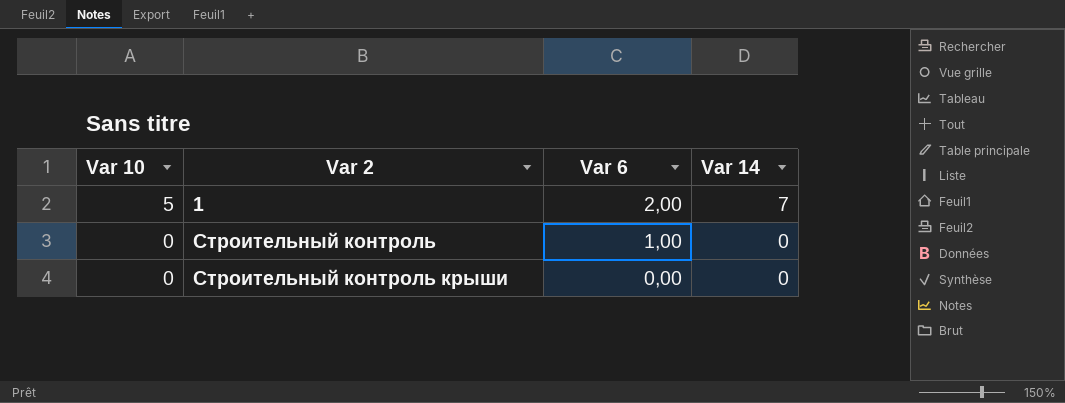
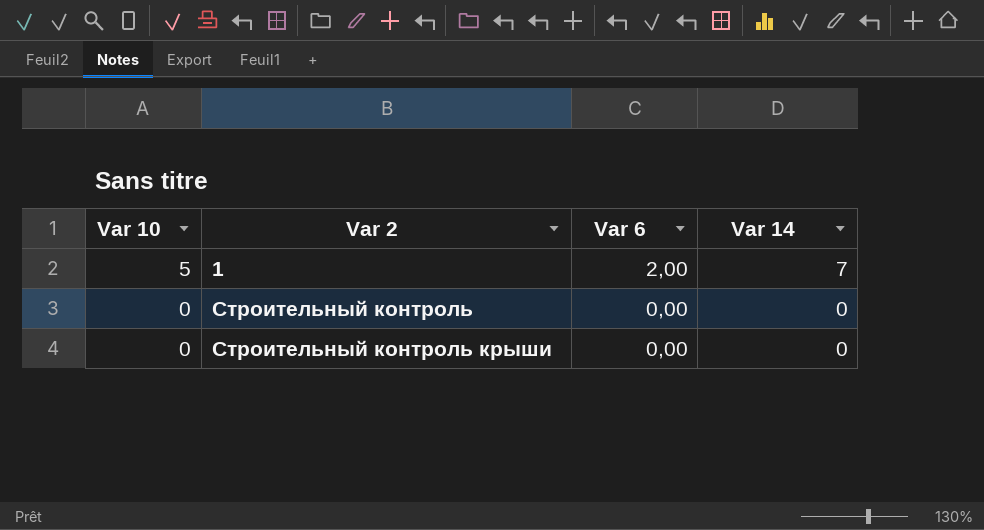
Строительный контроль | Var 6: 1,00 -> 0,00

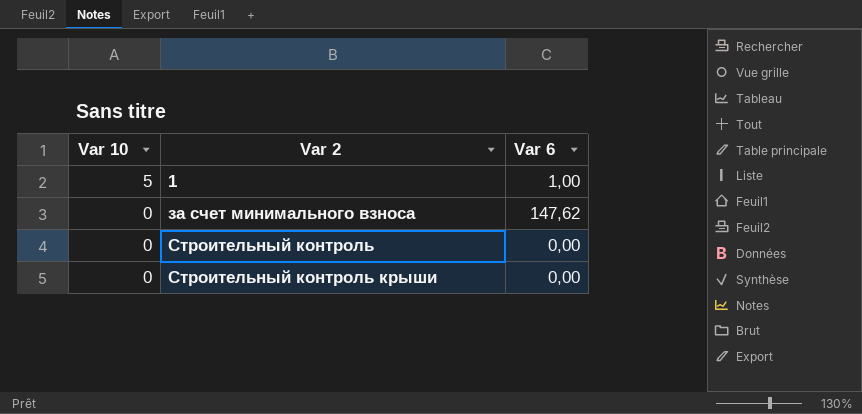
column Var 14 | position: 4 -> none
1 | Var 6: 2,00 -> 1,00
row за счет минимального взноса: none -> 0 | 147,62

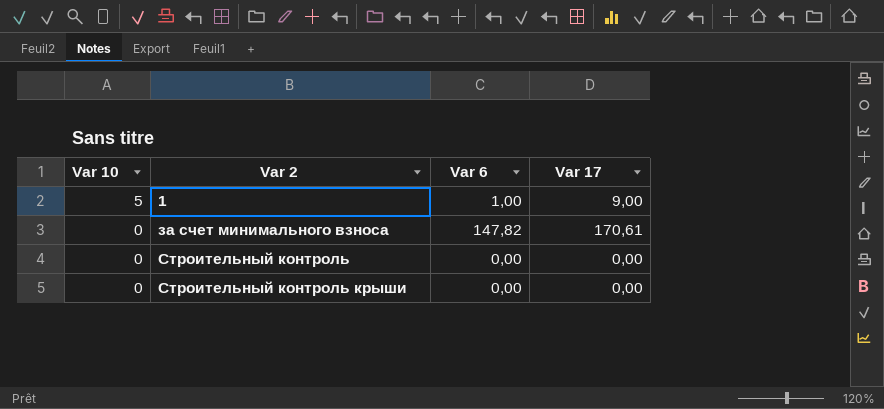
column Var 17 | position: none -> 4
за счет минимального взноса | Var 6: 147,62 -> 147,82

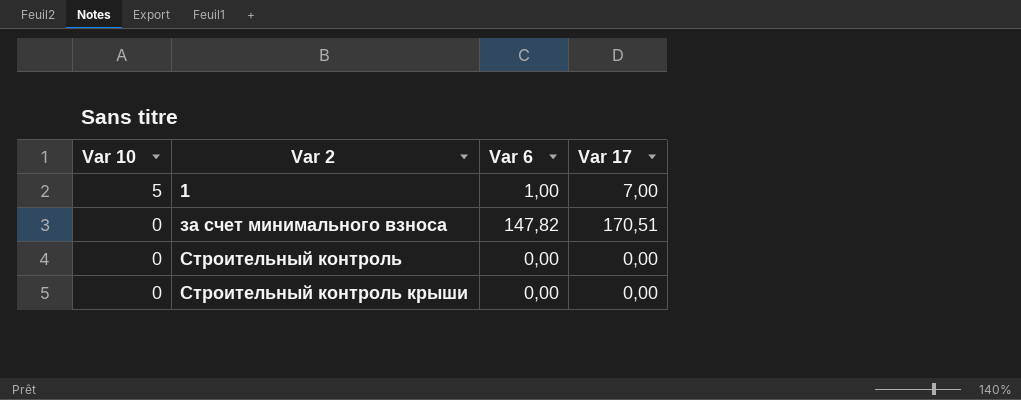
1 | Var 17: 9,00 -> 7,00
за счет минимального взноса | Var 17: 170,61 -> 170,51

